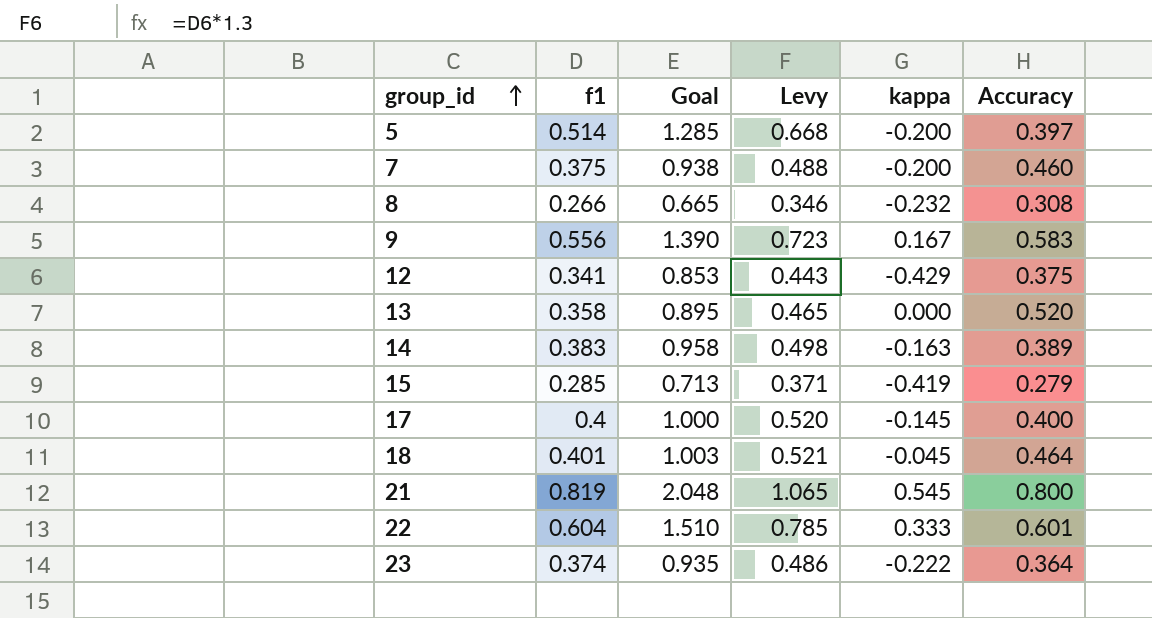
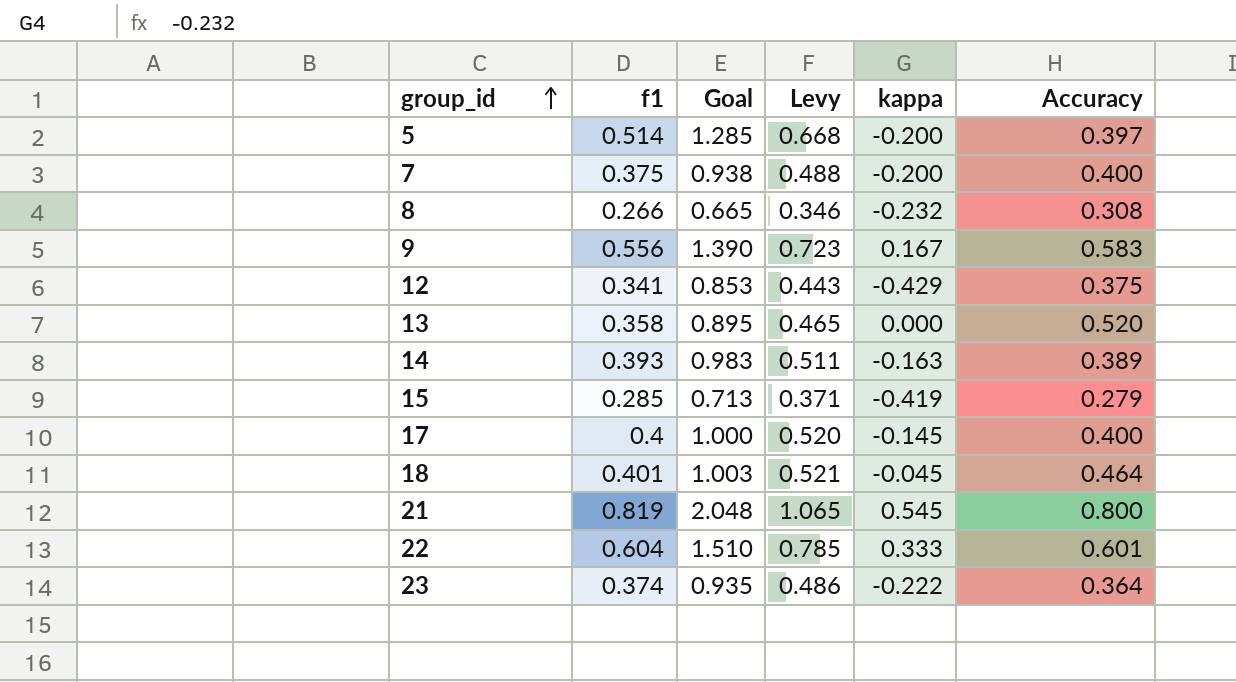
7 | Accuracy: 0.460 -> 0.400
14 | f1: 0.383 -> 0.393
14 | Goal: 0.958 -> 0.983
14 | Levy: 0.498 -> 0.511

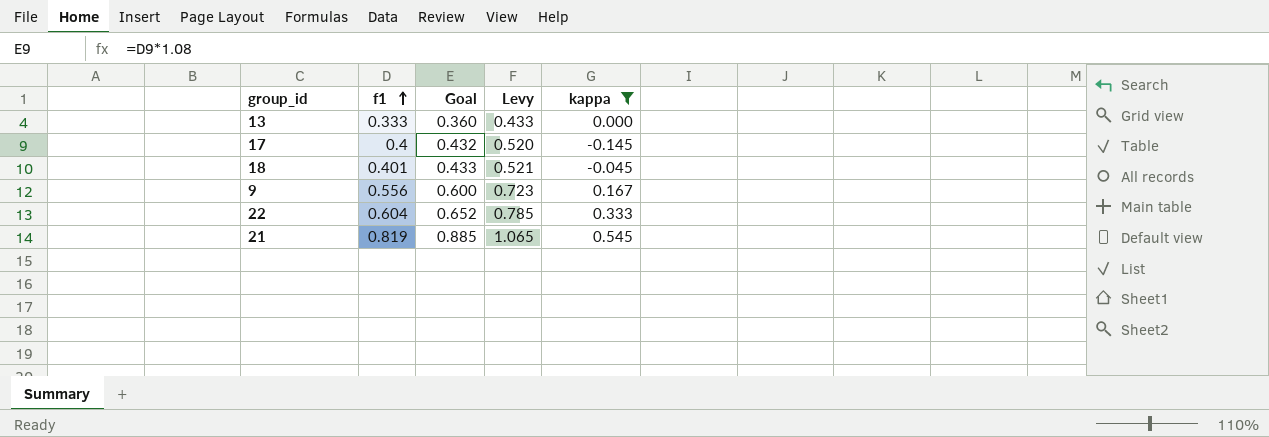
filter: none -> kappa >= -0.145
row order: group_id ascending -> f1 ascending
column Accuracy | position: 6 -> none
column Goal | formula: [f1] * 2.5 -> [f1] * 1.08
13 | f1: 0.358 -> 0.333
13 | Levy: 0.465 -> 0.433

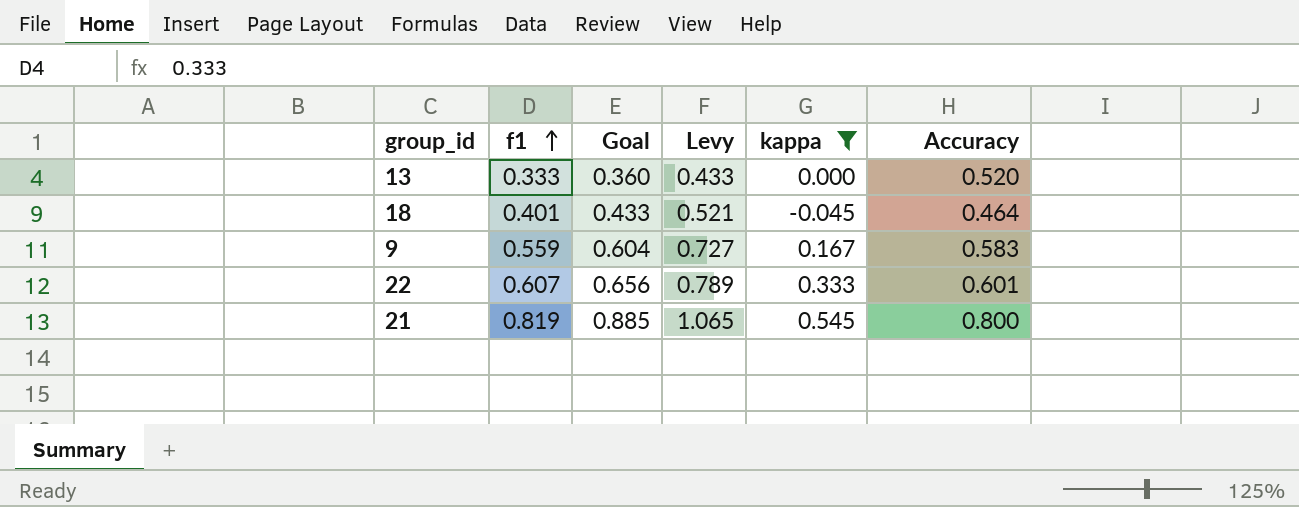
column Accuracy | position: none -> 6
row 17: 0.4 | 0.432 | 0.520 | -0.145 -> none
9 | f1: 0.556 -> 0.559
9 | Goal: 0.600 -> 0.604
9 | Levy: 0.723 -> 0.727
22 | f1: 0.604 -> 0.607
22 | Goal: 0.652 -> 0.656
22 | Levy: 0.785 -> 0.789

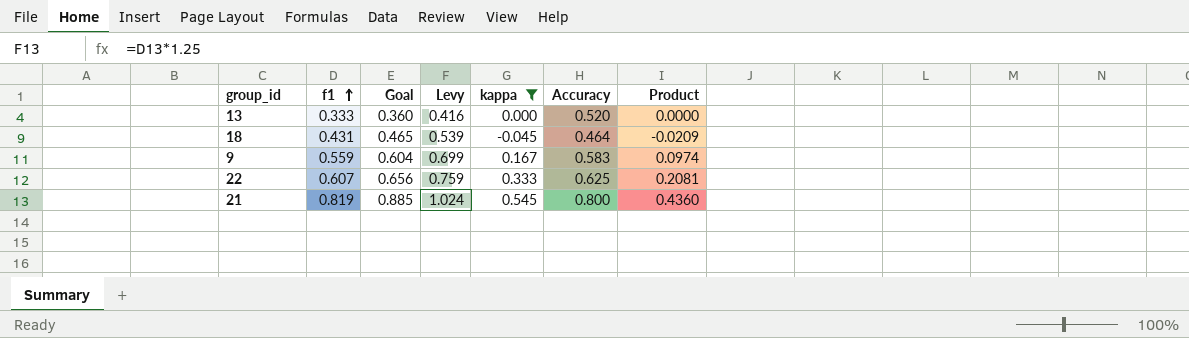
column Levy | formula: [f1] * 1.3 -> [f1] * 1.25
column Product | formula: none -> [kappa] * [Accuracy]
18 | f1: 0.401 -> 0.431
18 | Goal: 0.433 -> 0.465
22 | Accuracy: 0.601 -> 0.625

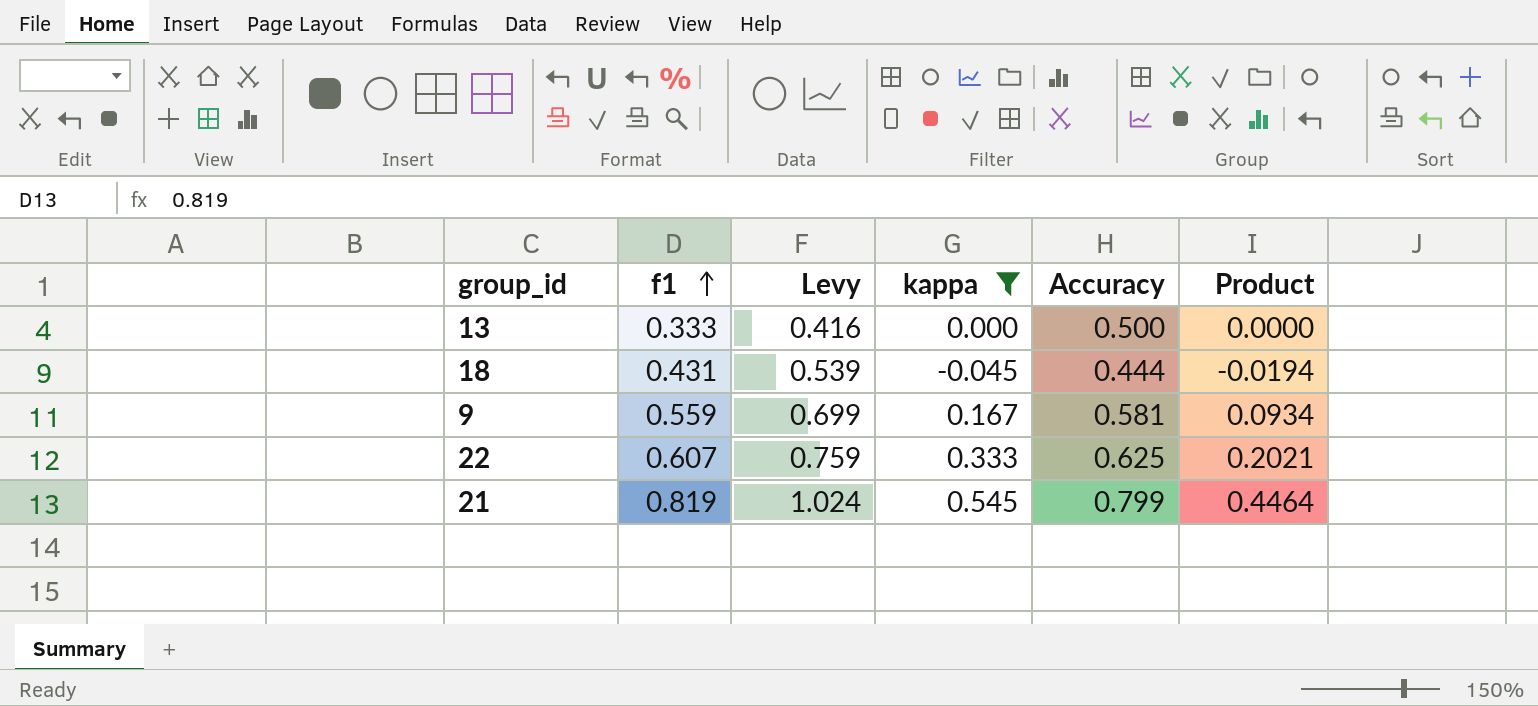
column Goal | formula: [f1] * 1.08 -> none
column Product | formula: [kappa] * [Accuracy] -> [f1] * [kappa]
13 | Accuracy: 0.520 -> 0.500
18 | Accuracy: 0.464 -> 0.444
9 | Accuracy: 0.583 -> 0.581
21 | Accuracy: 0.800 -> 0.799

